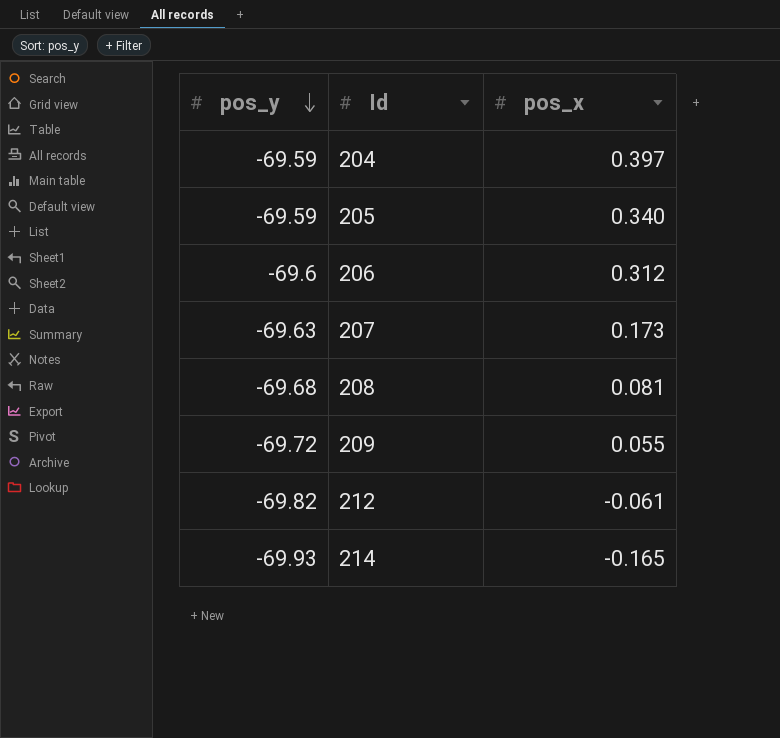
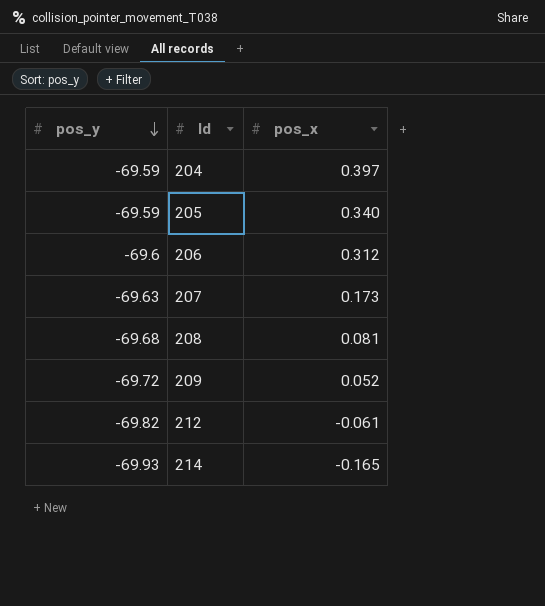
209 | pos_x: 0.055 -> 0.052

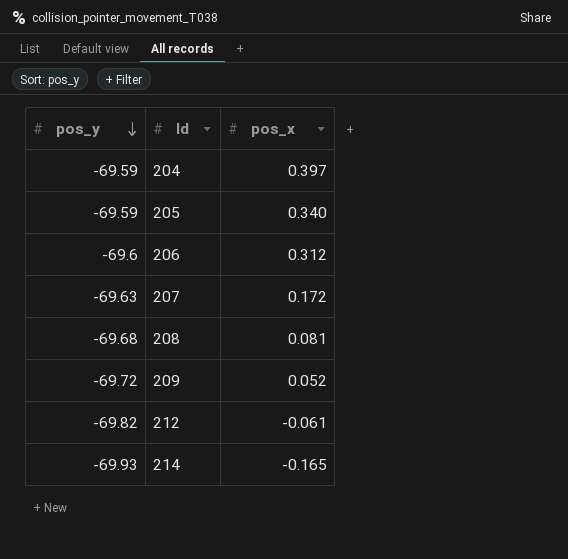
207 | pos_x: 0.173 -> 0.172

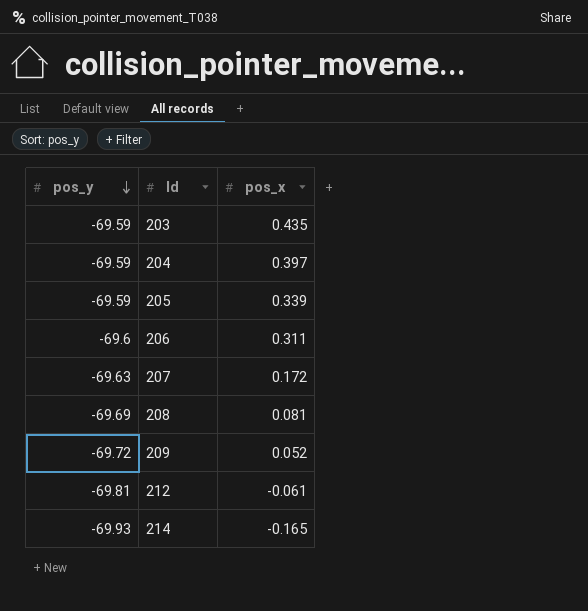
row 203: none -> -69.59 | 0.435
205 | pos_x: 0.340 -> 0.339
206 | pos_x: 0.312 -> 0.311
208 | pos_y: -69.68 -> -69.69
212 | pos_y: -69.82 -> -69.81

